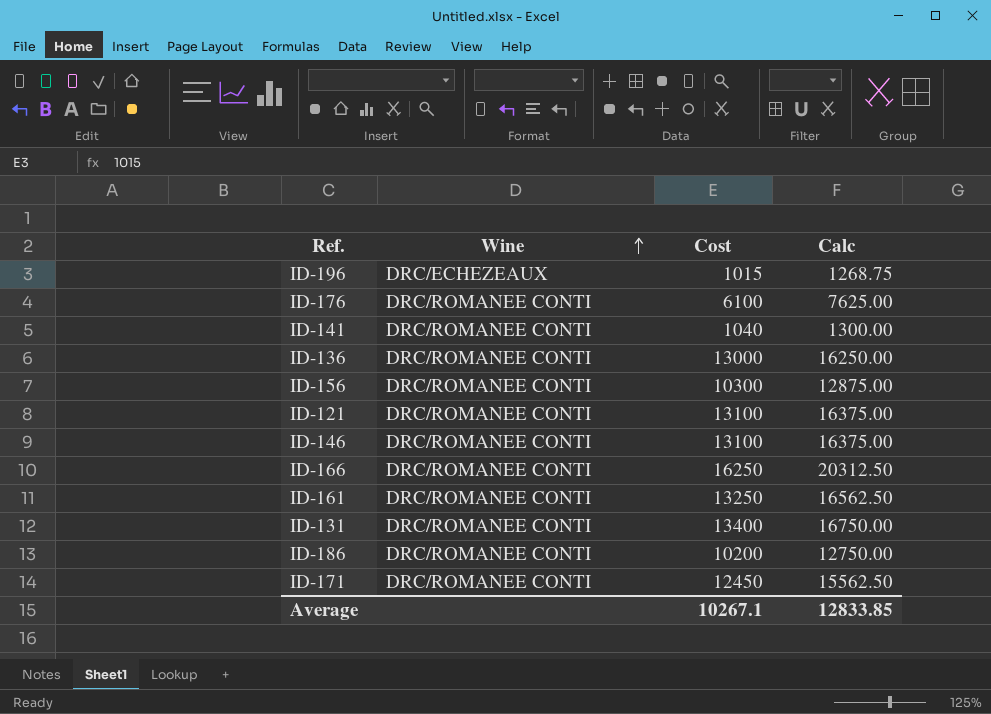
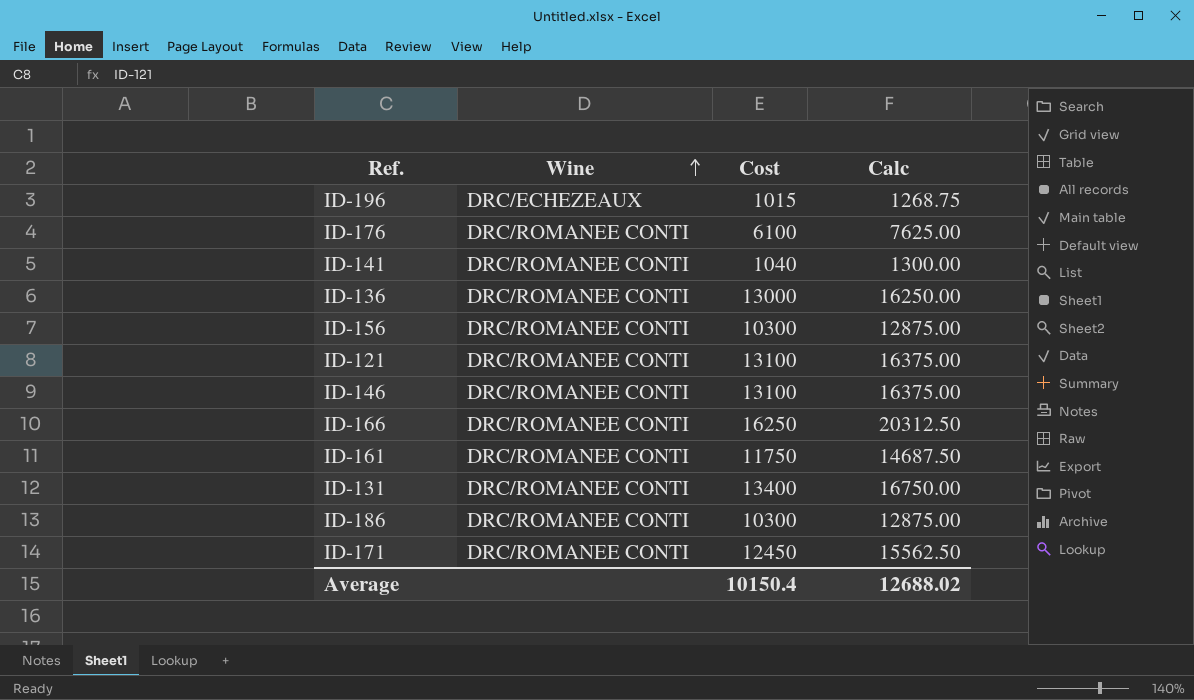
ID-161 | Cost: 13250 -> 11750
ID-161 | Calc: 16562.50 -> 14687.50
ID-186 | Cost: 10200 -> 10300
ID-186 | Calc: 12750.00 -> 12875.00
Average | Cost: 10267.1 -> 10150.4
Average | Calc: 12833.85 -> 12688.02

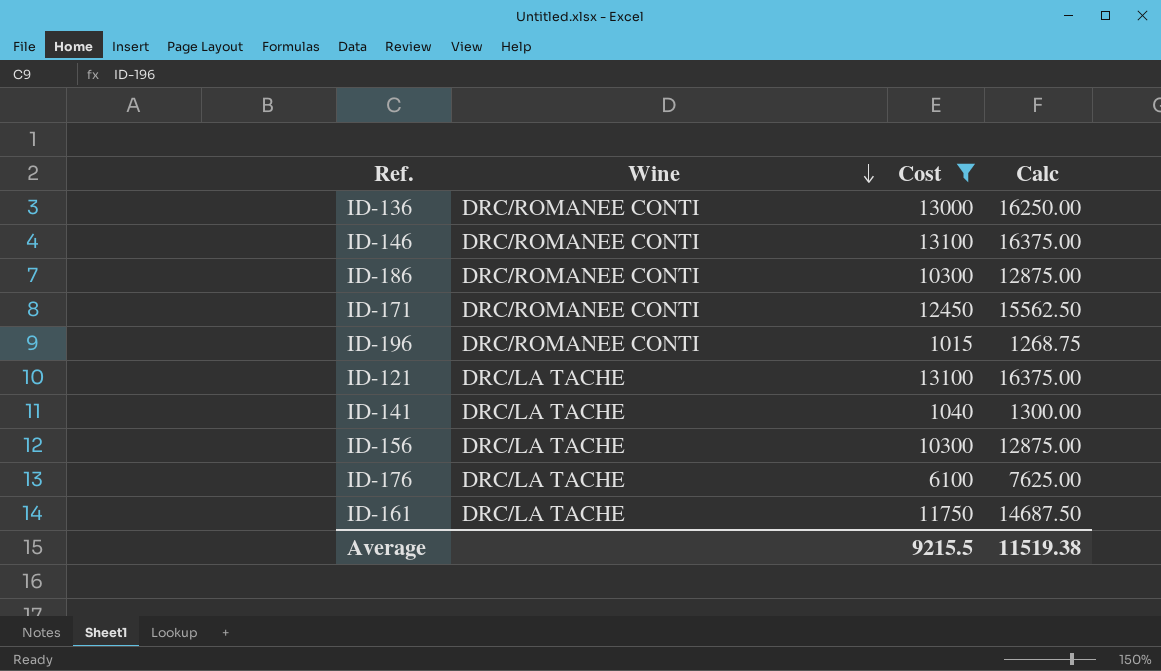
filter: none -> Cost <= 13100
row order: Wine ascending -> Wine descending
ID-196 | Wine: DRC/ECHEZEAUX -> DRC/ROMANEE CONTI
ID-121 | Wine: DRC/ROMANEE CONTI -> DRC/LA TACHE
ID-141 | Wine: DRC/ROMANEE CONTI -> DRC/LA TACHE
ID-156 | Wine: DRC/ROMANEE CONTI -> DRC/LA TACHE
ID-176 | Wine: DRC/ROMANEE CONTI -> DRC/LA TACHE
ID-161 | Wine: DRC/ROMANEE CONTI -> DRC/LA TACHE
Average | Cost: 10150.4 -> 9215.5
Average | Calc: 12688.02 -> 11519.38

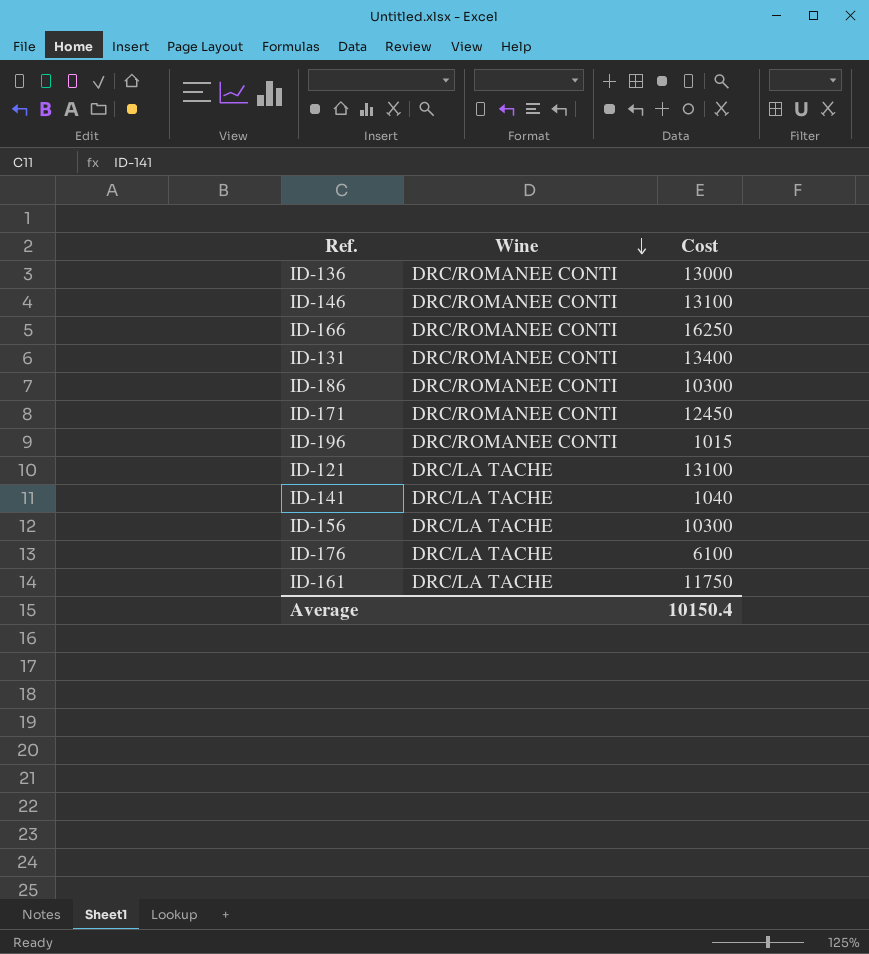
filter: Cost <= 13100 -> none
column Calc | formula: [Cost] * 1.25 -> none
Average | Cost: 9215.5 -> 10150.4

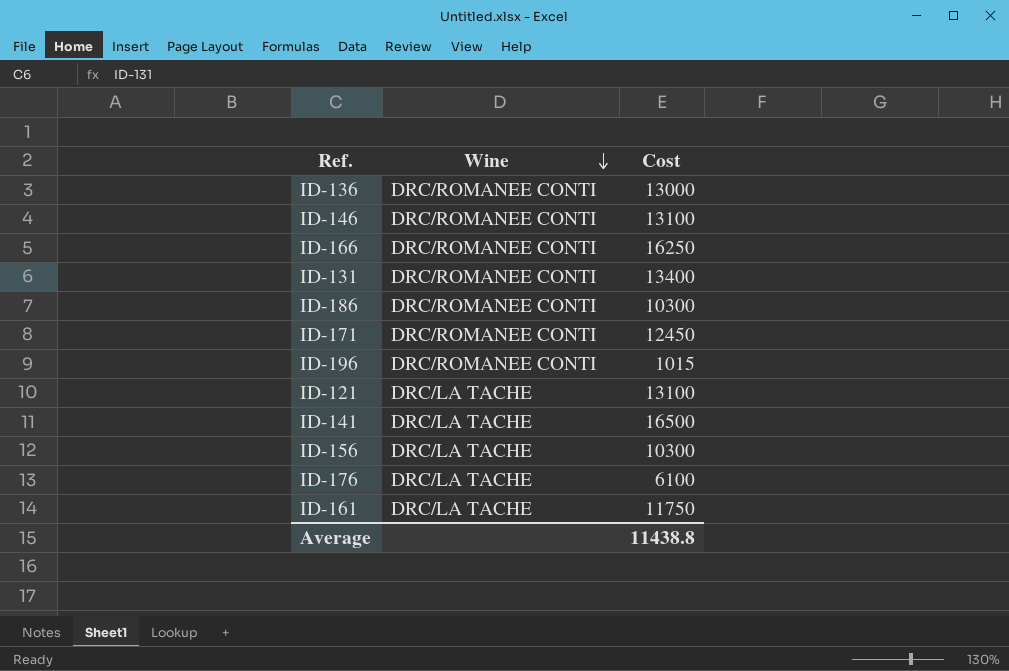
ID-141 | Cost: 1040 -> 16500
Average | Cost: 10150.4 -> 11438.8

